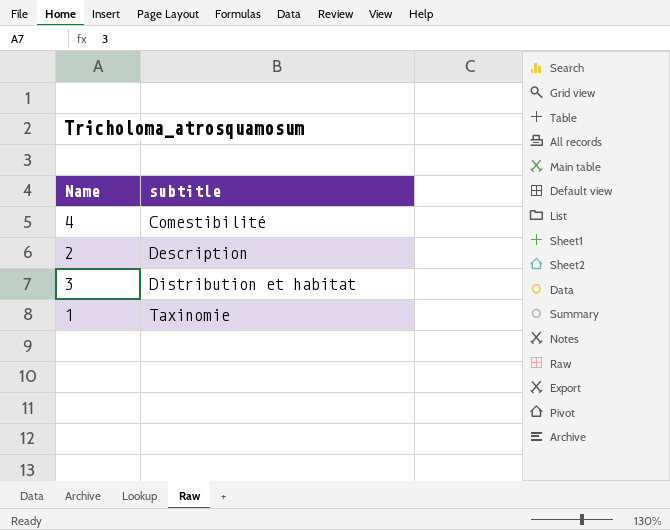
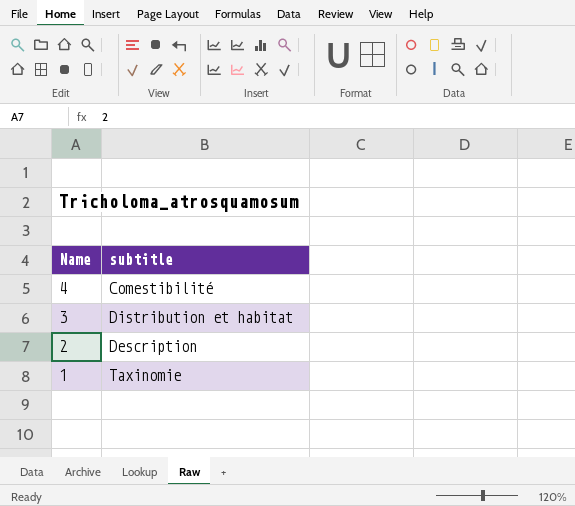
row order: subtitle ascending -> Name descending

